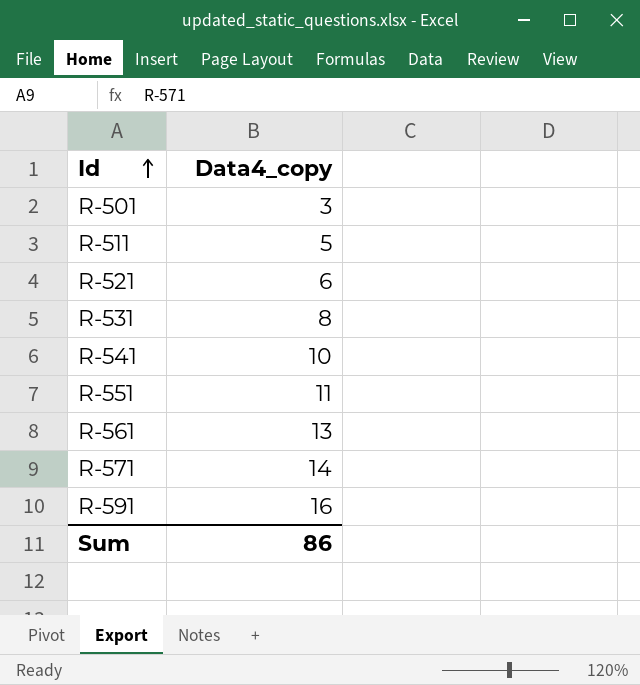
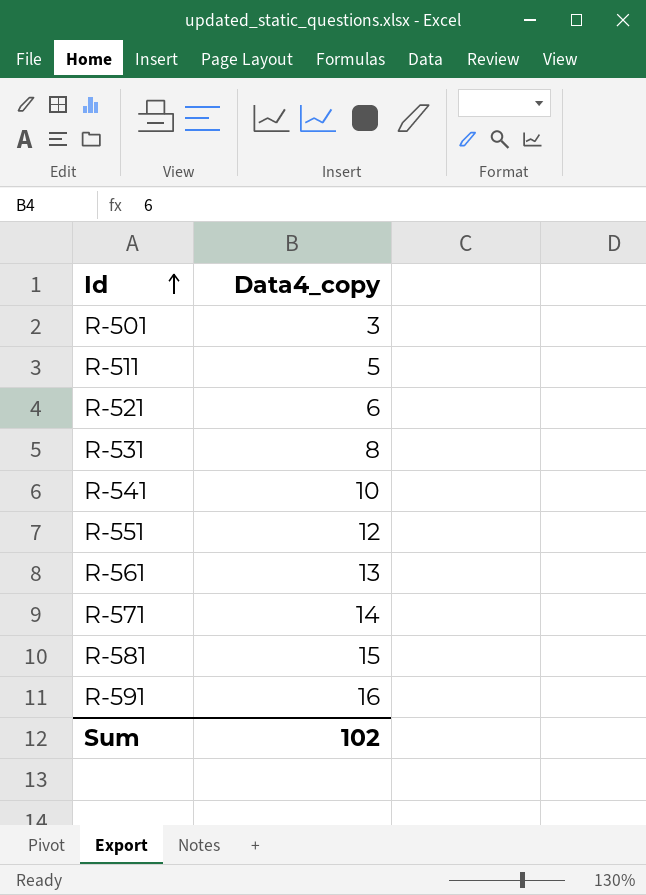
R-551 | Data4_copy: 11 -> 12
row R-581: none -> 15
Sum | Data4_copy: 86 -> 102

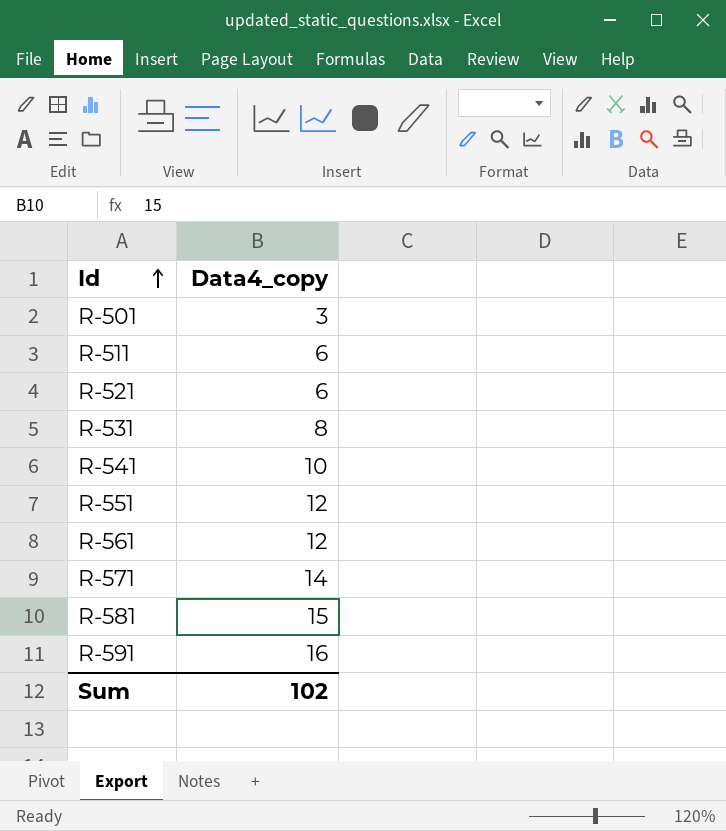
R-511 | Data4_copy: 5 -> 6
R-561 | Data4_copy: 13 -> 12

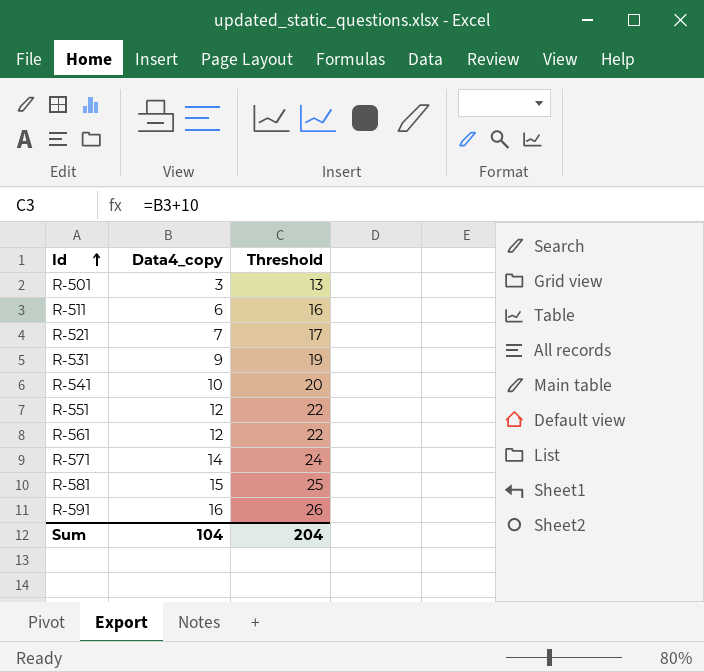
column Threshold | formula: none -> [Data4_copy] + 10
R-521 | Data4_copy: 6 -> 7
R-531 | Data4_copy: 8 -> 9
Sum | Data4_copy: 102 -> 104

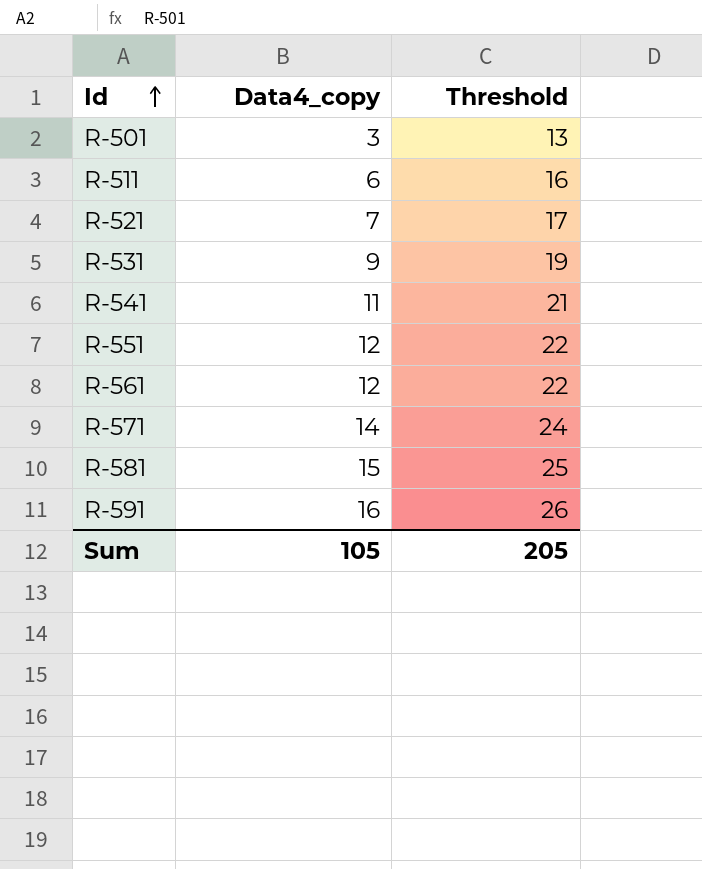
R-541 | Data4_copy: 10 -> 11
R-541 | Threshold: 20 -> 21
Sum | Data4_copy: 104 -> 105
Sum | Threshold: 204 -> 205

